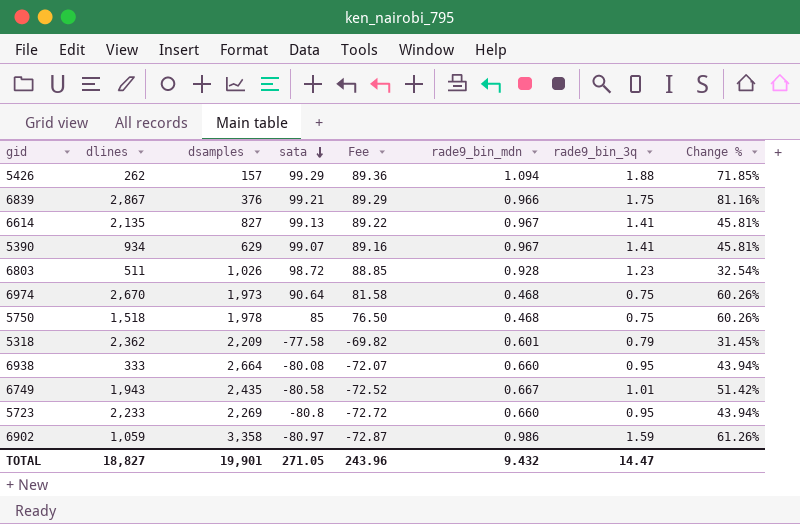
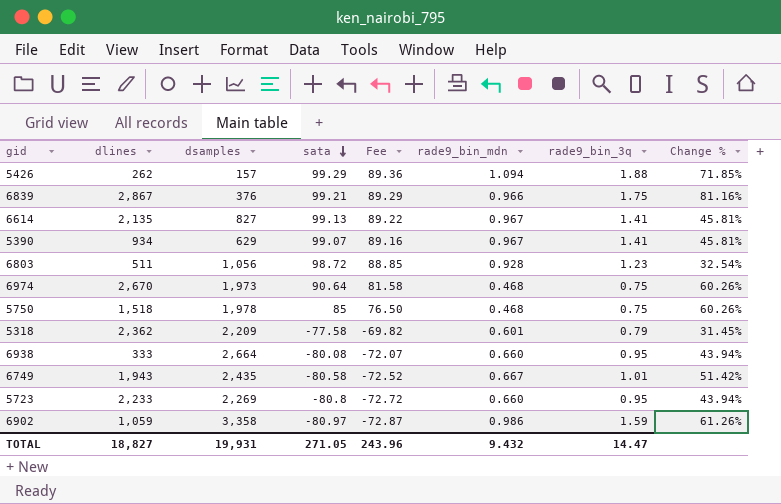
6803 | dsamples: 1,026 -> 1,056
TOTAL | dsamples: 19,901 -> 19,931

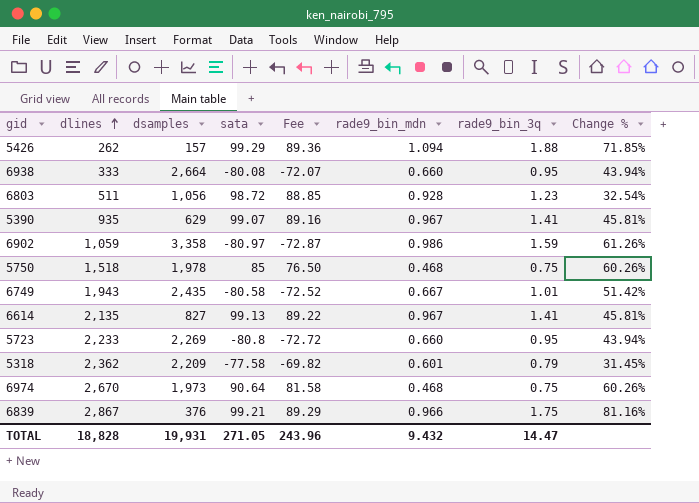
row order: sata descending -> dlines ascending
5390 | dlines: 934 -> 935
TOTAL | dlines: 18,827 -> 18,828

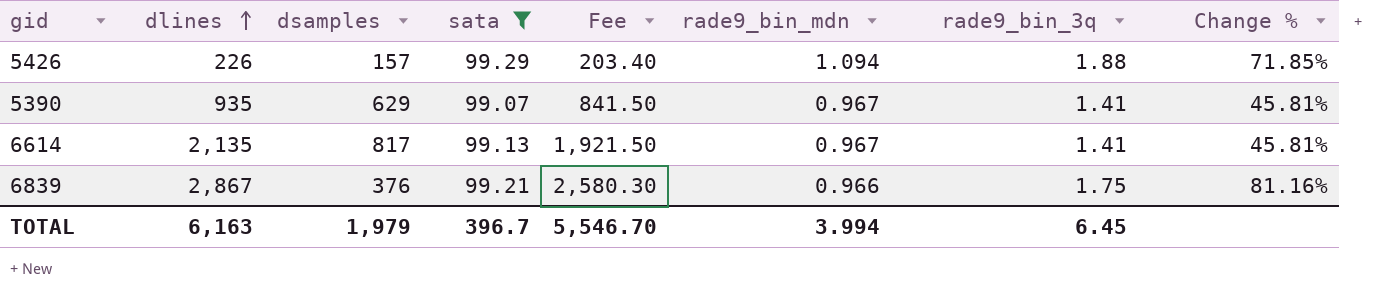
filter: none -> sata >= 99.07
column Fee | formula: [sata] * 0.9 -> [dlines] * 0.9
5426 | dlines: 262 -> 226
6614 | dsamples: 827 -> 817
TOTAL | dlines: 18,828 -> 6,163
TOTAL | dsamples: 19,931 -> 1,979
TOTAL | sata: 271.05 -> 396.7
TOTAL | Fee: 243.96 -> 5,546.70
TOTAL | rade9_bin_mdn: 9.432 -> 3.994
TOTAL | rade9_bin_3q: 14.47 -> 6.45

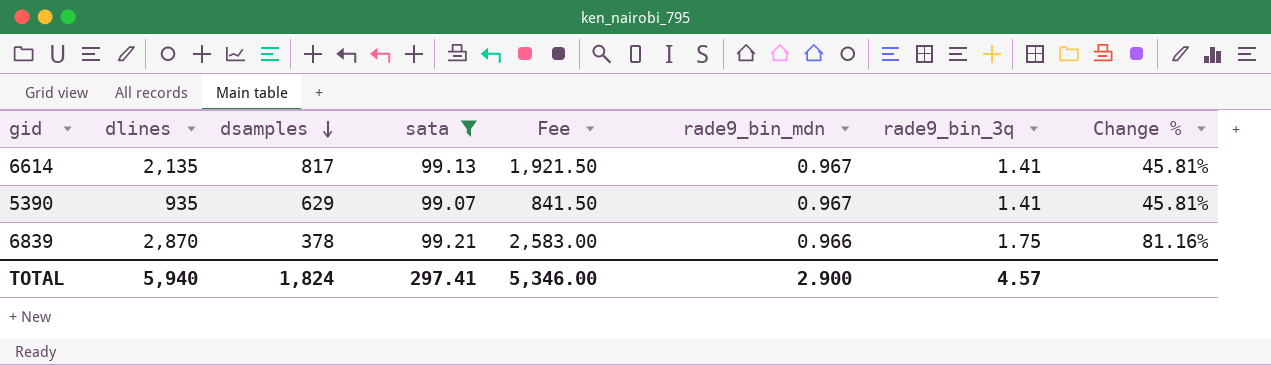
row order: dlines ascending -> dsamples descending
row 5426: 226 | 157 | 99.29 | 203.40 | 1.094 | 1.88 | 71.85% -> none
6839 | dlines: 2,867 -> 2,870
6839 | dsamples: 376 -> 378
6839 | Fee: 2,580.30 -> 2,583.00
TOTAL | dlines: 6,163 -> 5,940
TOTAL | dsamples: 1,979 -> 1,824
TOTAL | sata: 396.7 -> 297.41
TOTAL | Fee: 5,546.70 -> 5,346.00
TOTAL | rade9_bin_mdn: 3.994 -> 2.900
TOTAL | rade9_bin_3q: 6.45 -> 4.57

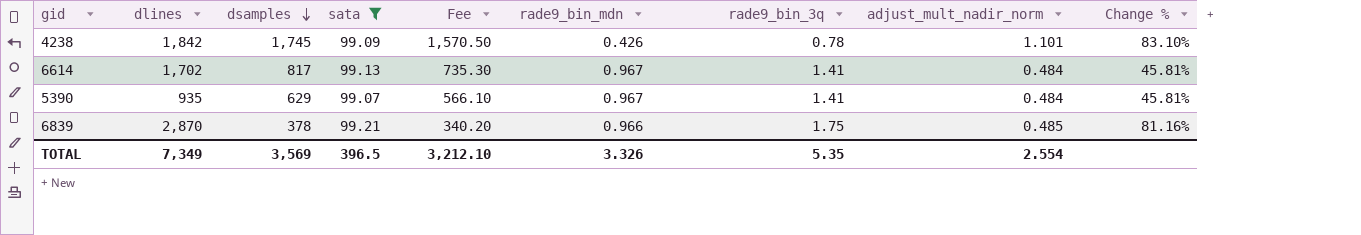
column Fee | formula: [dlines] * 0.9 -> [dsamples] * 0.9
column adjust_mult_nadir_norm | position: none -> 8
row 4238: none -> 1,842 | 1,745 | 99.09 | 1,570.50 | 0.426 | 0.78 | 1.101 | 83.10%
6614 | dlines: 2,135 -> 1,702
TOTAL | dlines: 5,940 -> 7,349
TOTAL | dsamples: 1,824 -> 3,569
TOTAL | sata: 297.41 -> 396.5
TOTAL | Fee: 5,346.00 -> 3,212.10
TOTAL | rade9_bin_mdn: 2.900 -> 3.326
TOTAL | rade9_bin_3q: 4.57 -> 5.35

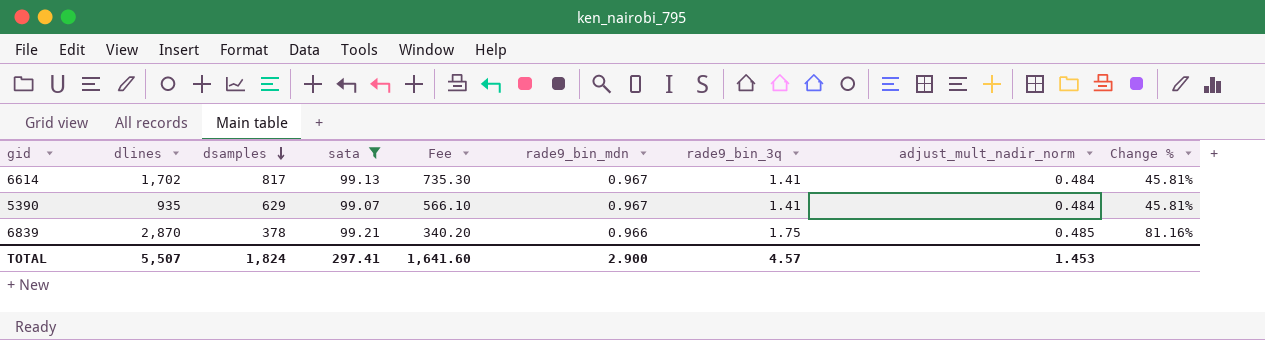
row 4238: 1,842 | 1,745 | 99.09 | 1,570.50 | 0.426 | 0.78 | 1.101 | 83.10% -> none
TOTAL | dlines: 7,349 -> 5,507
TOTAL | dsamples: 3,569 -> 1,824
TOTAL | sata: 396.5 -> 297.41
TOTAL | Fee: 3,212.10 -> 1,641.60
TOTAL | rade9_bin_mdn: 3.326 -> 2.900
TOTAL | rade9_bin_3q: 5.35 -> 4.57
TOTAL | adjust_mult_nadir_norm: 2.554 -> 1.453

